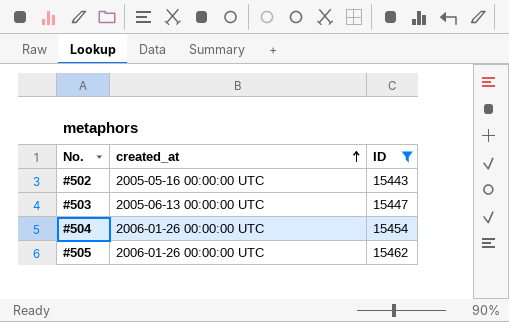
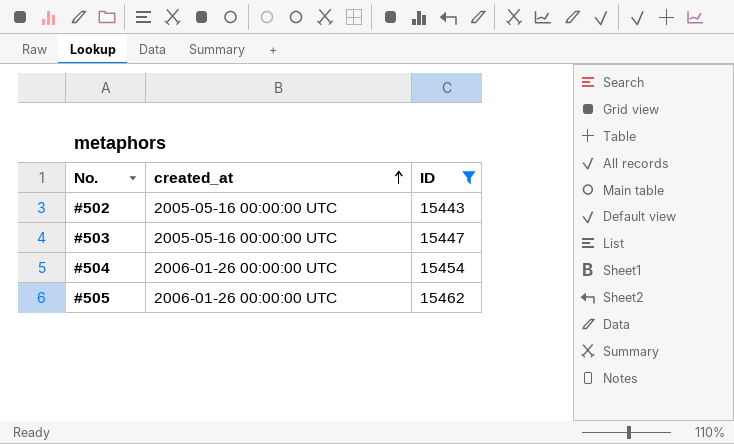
#503 | created_at: 2005-06-13 00:00:00 UTC -> 2005-05-16 00:00:00 UTC

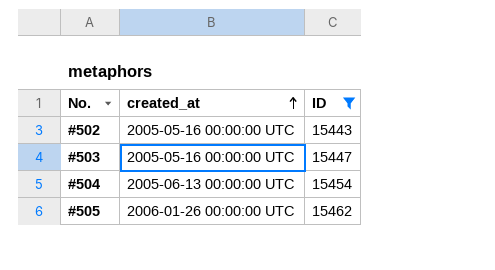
#504 | created_at: 2006-01-26 00:00:00 UTC -> 2005-06-13 00:00:00 UTC

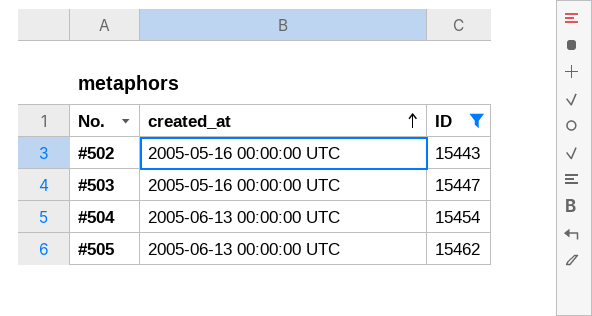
#505 | created_at: 2006-01-26 00:00:00 UTC -> 2005-06-13 00:00:00 UTC

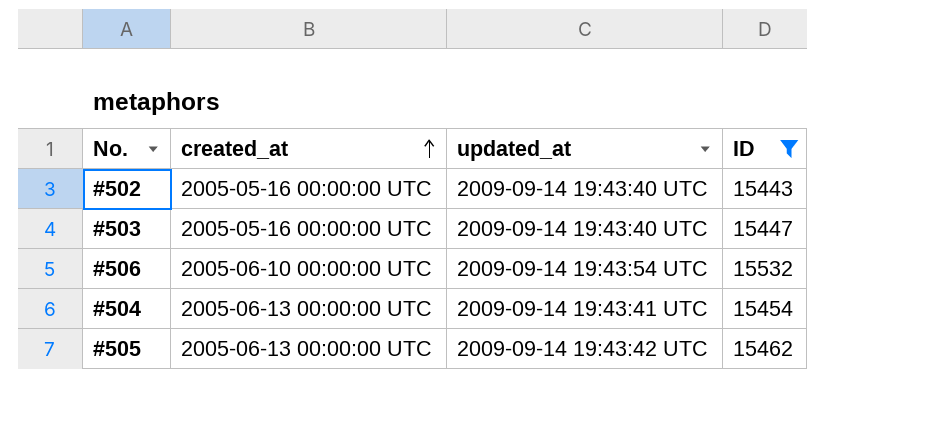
column updated_at | position: none -> 3
row #506: none -> 2005-06-10 00:00:00 UTC | 2009-09-14 19:43:54 UTC | 15532

